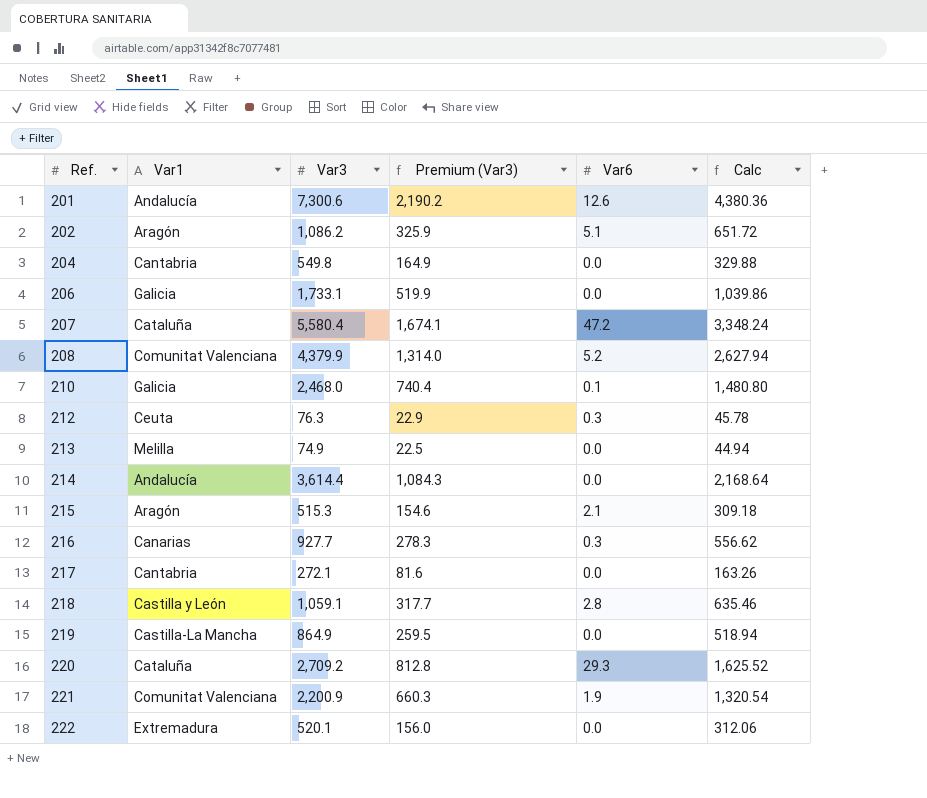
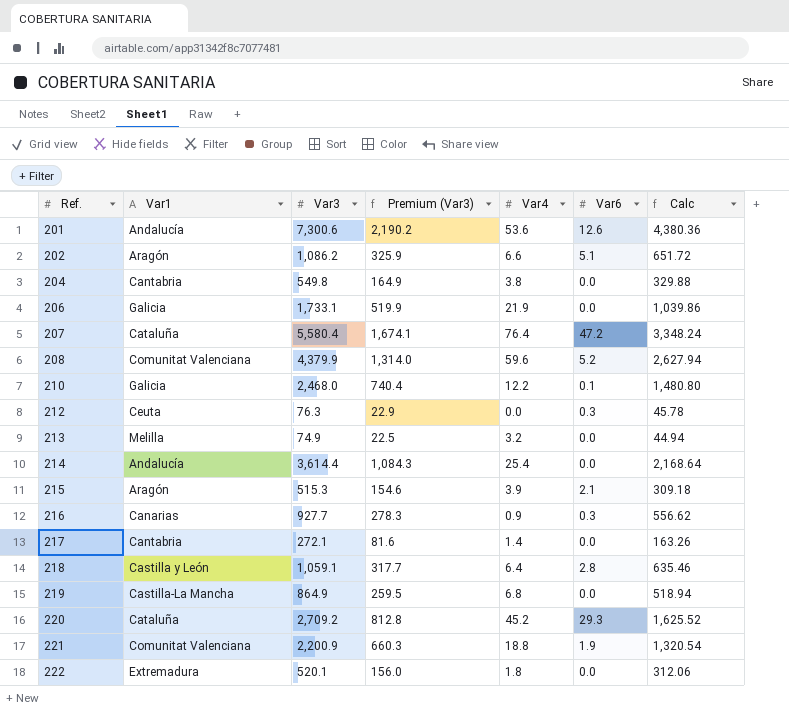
column Var4 | position: none -> 5

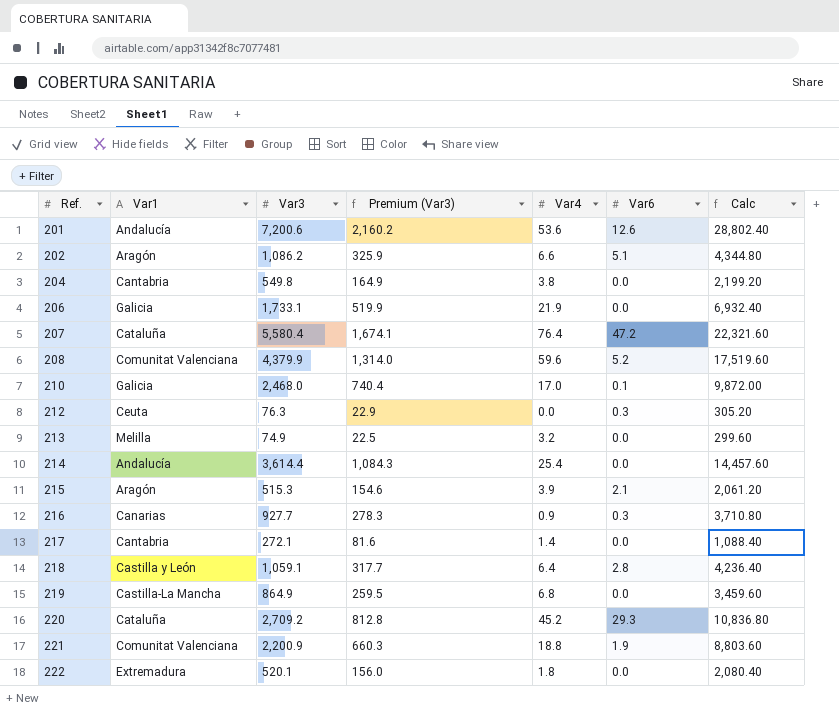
column Calc | formula: [Var3] * 0.6 -> [Var3] * 4
201 | Var3: 7,300.6 -> 7,200.6
201 | Premium (Var3): 2,190.2 -> 2,160.2
210 | Var4: 12.2 -> 17.0

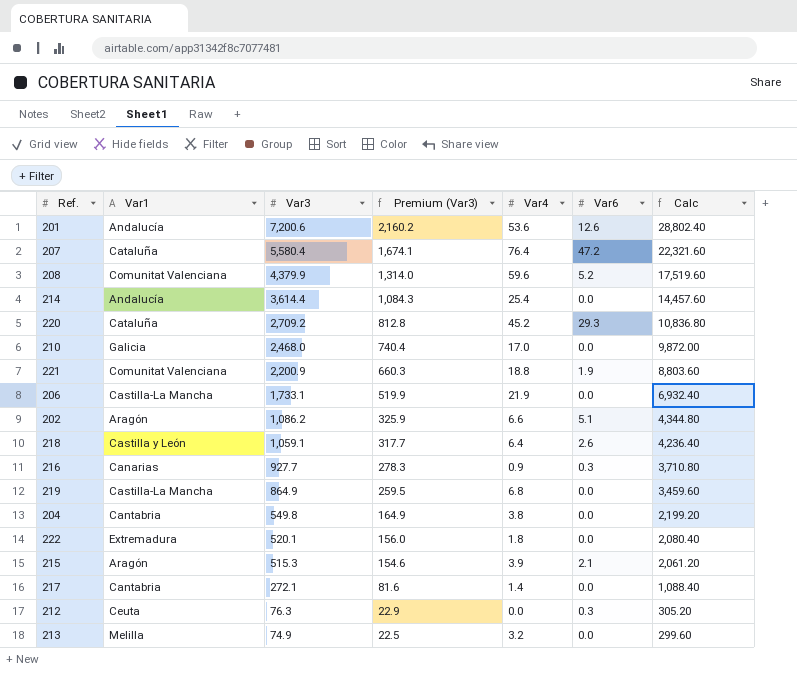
row order: Ref. ascending -> Var3 descending
210 | Var6: 0.1 -> 0.0
206 | Var1: Galicia -> Castilla-La Mancha
218 | Var6: 2.8 -> 2.6

